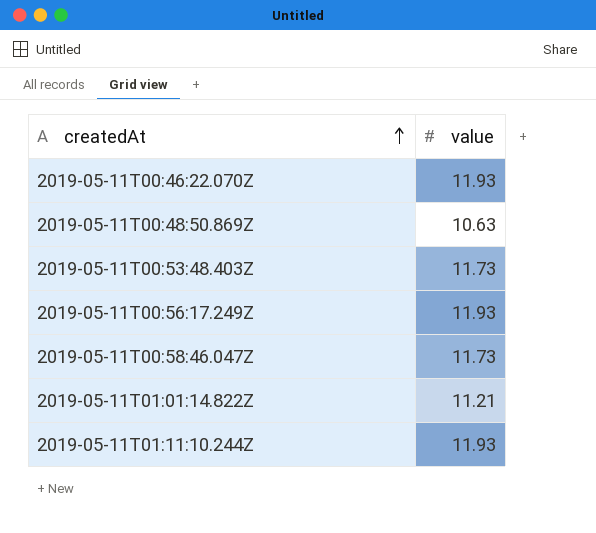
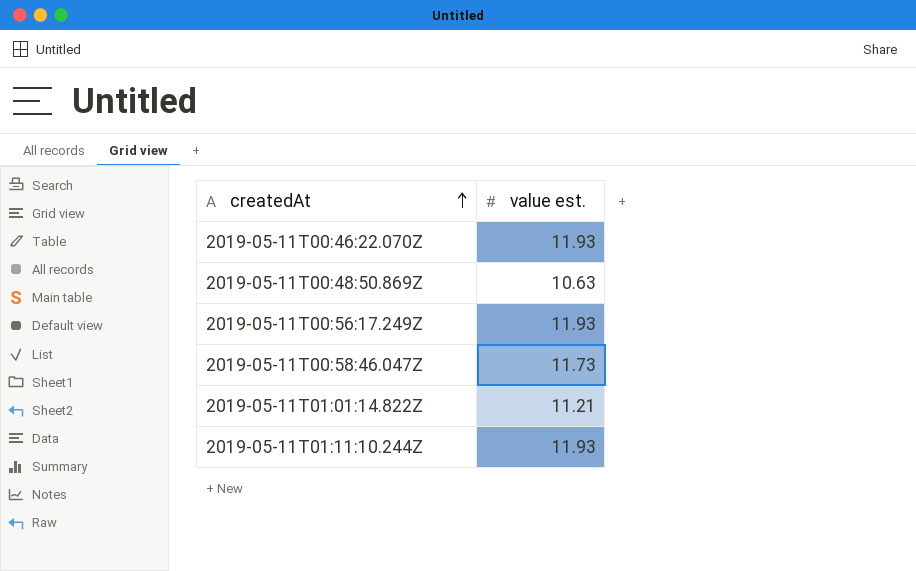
column name: value -> value est.
row 2019-05-11T00:53:48.403Z: 11.73 -> none

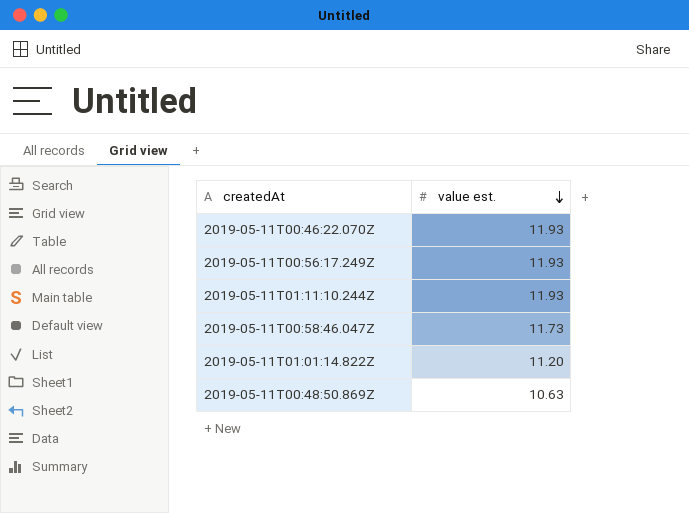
row order: createdAt ascending -> value est. descending
2019-05-11T01:01:14.822Z | value est.: 11.21 -> 11.20

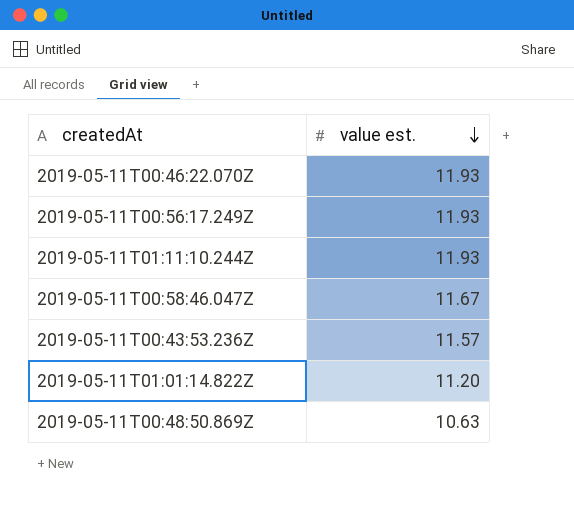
2019-05-11T00:58:46.047Z | value est.: 11.73 -> 11.67
row 2019-05-11T00:43:53.236Z: none -> 11.57

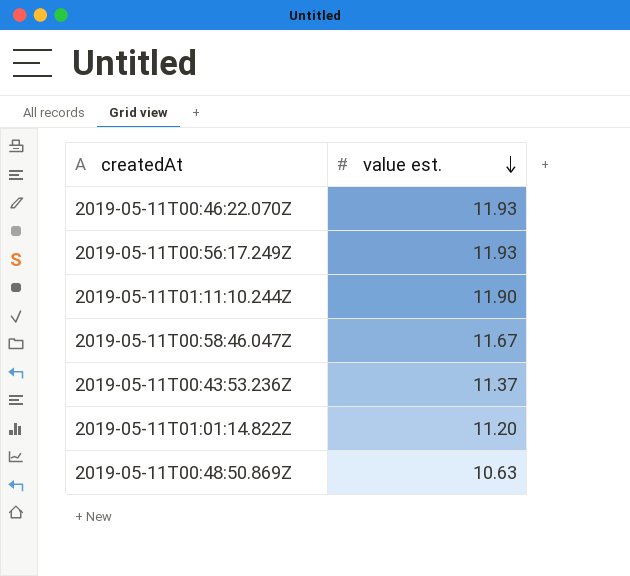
2019-05-11T01:11:10.244Z | value est.: 11.93 -> 11.90
2019-05-11T00:43:53.236Z | value est.: 11.57 -> 11.37

